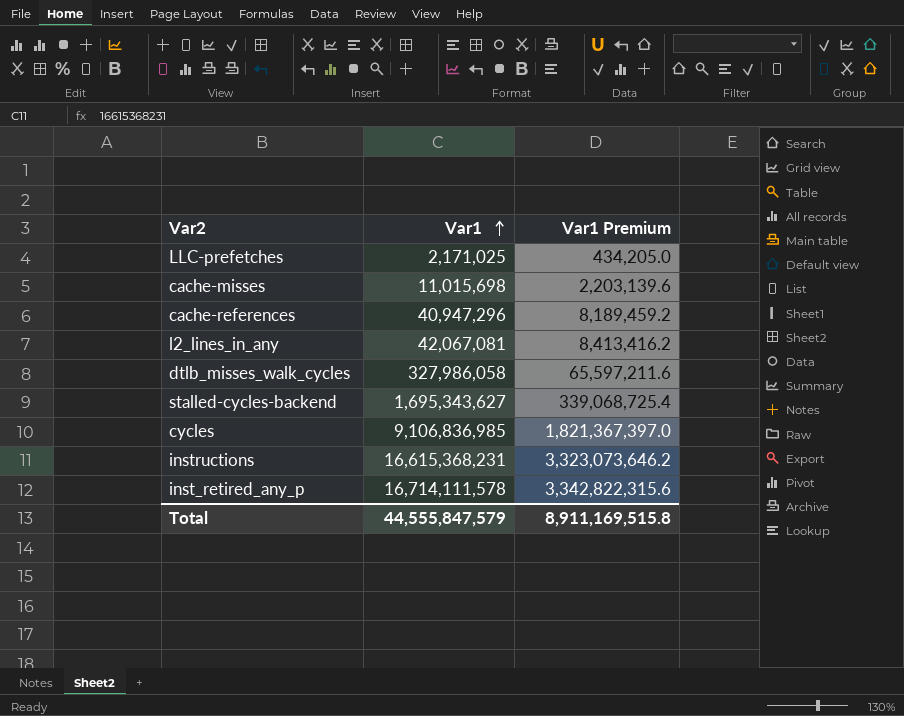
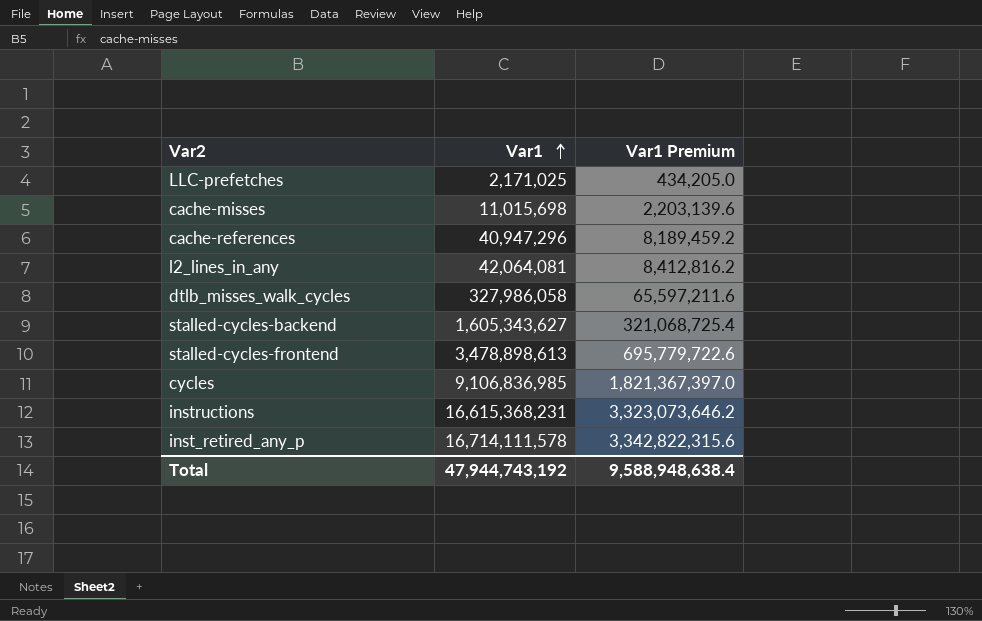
l2_lines_in_any | Var1: 42,067,081 -> 42,064,081
l2_lines_in_any | Var1 Premium: 8,413,416.2 -> 8,412,816.2
stalled-cycles-backend | Var1: 1,695,343,627 -> 1,605,343,627
stalled-cycles-backend | Var1 Premium: 339,068,725.4 -> 321,068,725.4
row stalled-cycles-frontend: none -> 3,478,898,613 | 695,779,722.6
Total | Var1: 44,555,847,579 -> 47,944,743,192
Total | Var1 Premium: 8,911,169,515.8 -> 9,588,948,638.4

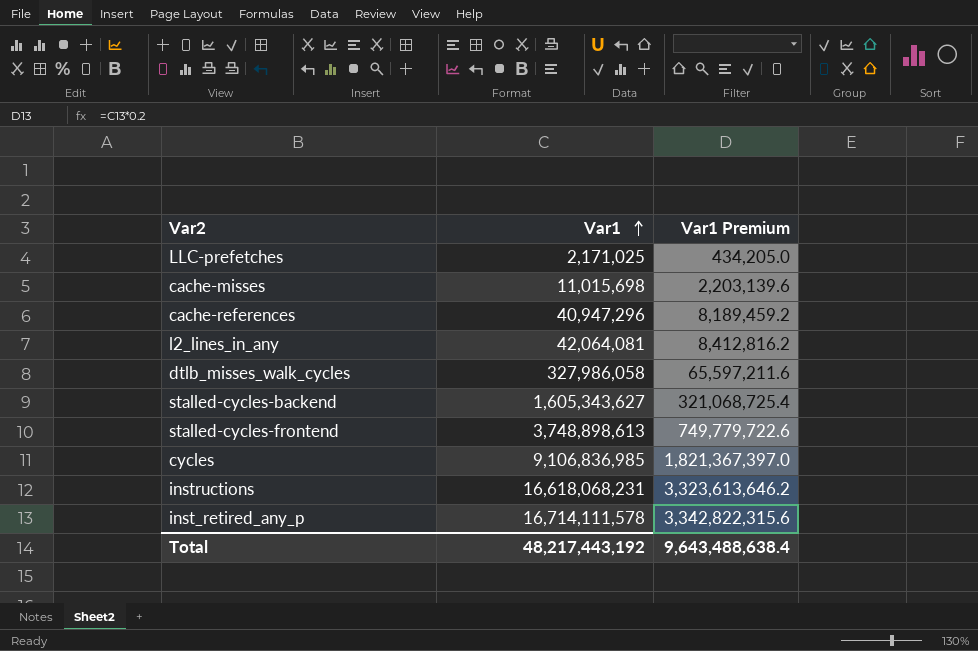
stalled-cycles-frontend | Var1: 3,478,898,613 -> 3,748,898,613
stalled-cycles-frontend | Var1 Premium: 695,779,722.6 -> 749,779,722.6
instructions | Var1: 16,615,368,231 -> 16,618,068,231
instructions | Var1 Premium: 3,323,073,646.2 -> 3,323,613,646.2
Total | Var1: 47,944,743,192 -> 48,217,443,192
Total | Var1 Premium: 9,588,948,638.4 -> 9,643,488,638.4

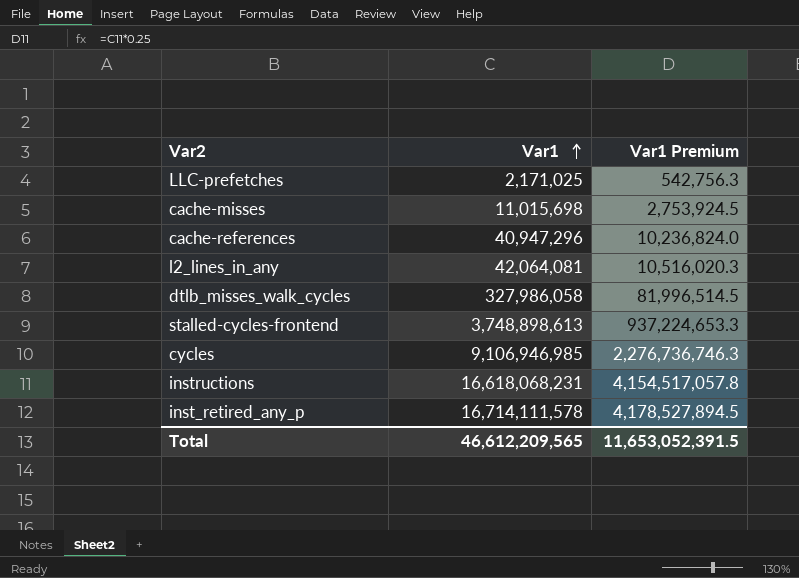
column Var1 Premium | formula: [Var1] * 0.2 -> [Var1] * 0.25
row stalled-cycles-backend: 1,605,343,627 | 321,068,725.4 -> none
cycles | Var1: 9,106,836,985 -> 9,106,946,985
Total | Var1: 48,217,443,192 -> 46,612,209,565
Total | Var1 Premium: 9,643,488,638.4 -> 11,653,052,391.5

